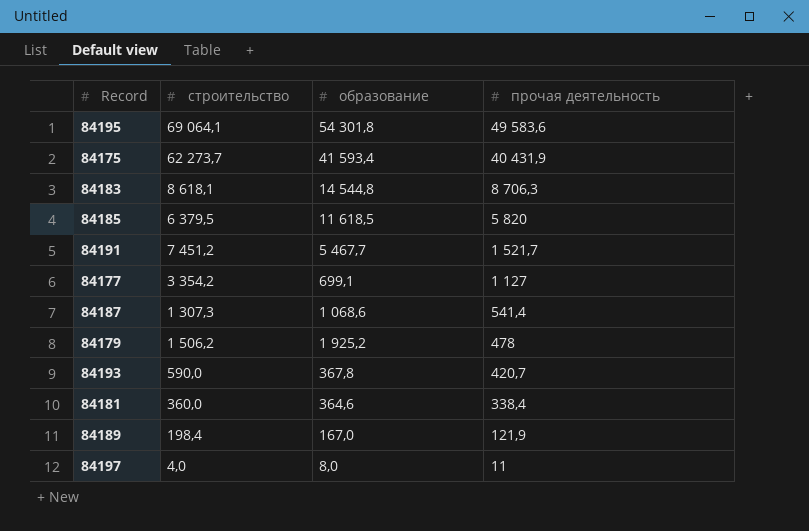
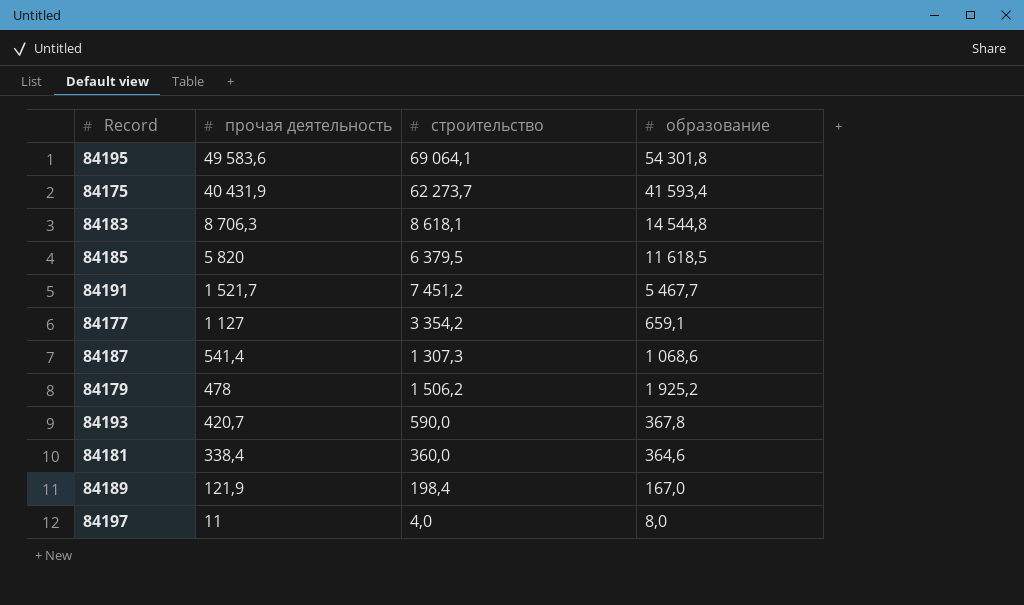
column прочая деятельность | position: 4 -> 2
84177 | образование: 699,1 -> 659,1

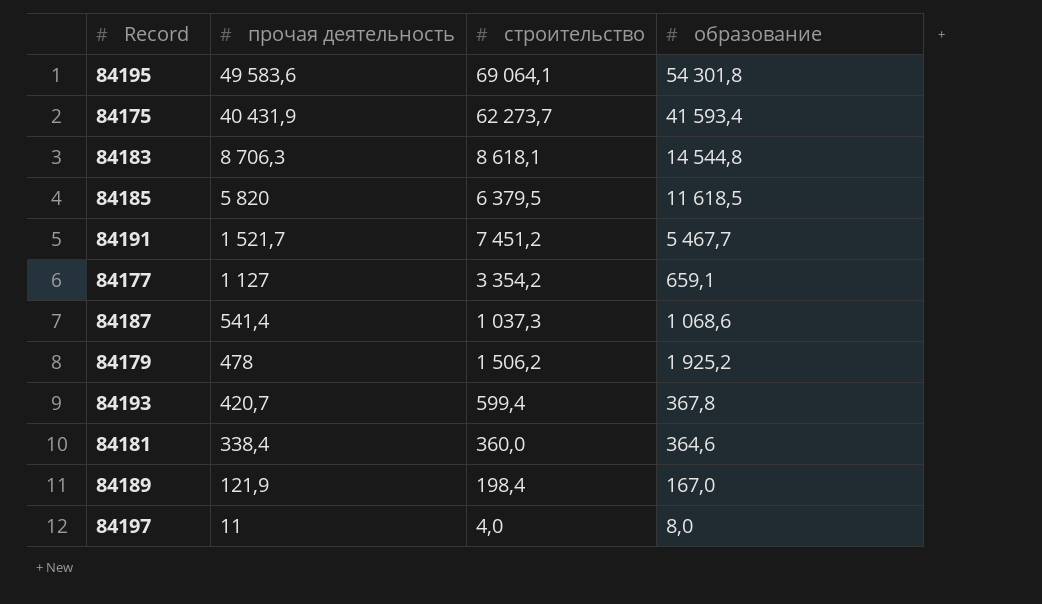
84187 | строительство: 1 307,3 -> 1 037,3
84193 | строительство: 590,0 -> 599,4

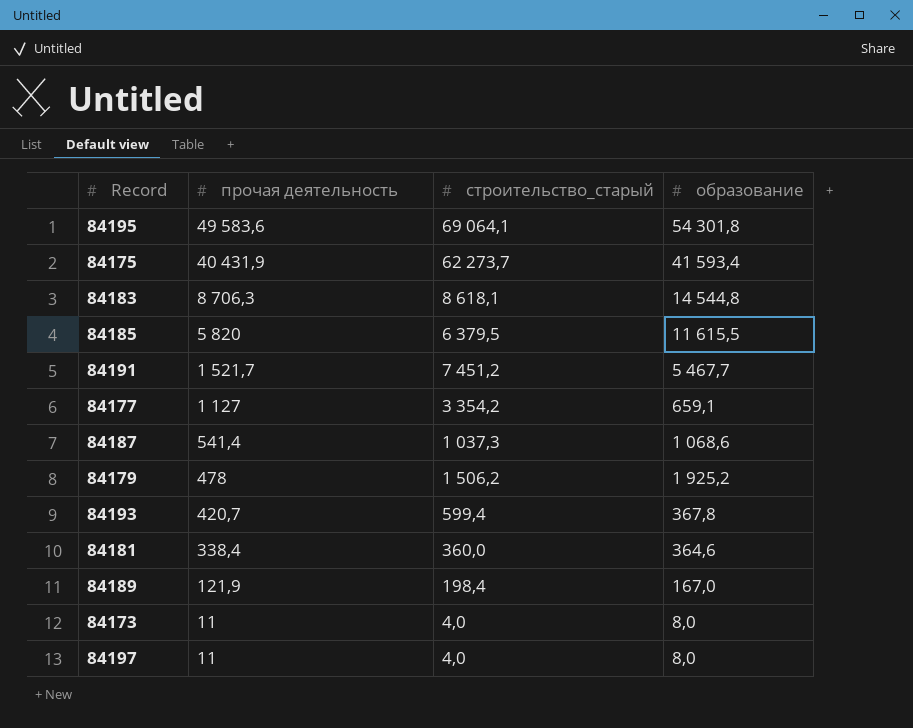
column name: строительство -> строительство_старый
84185 | образование: 11 618,5 -> 11 615,5
row 84173: none -> 11 | 4,0 | 8,0

